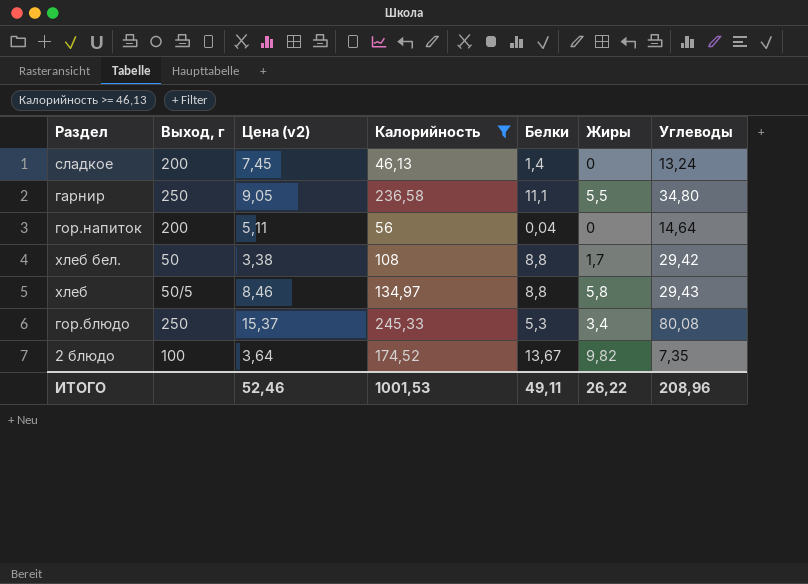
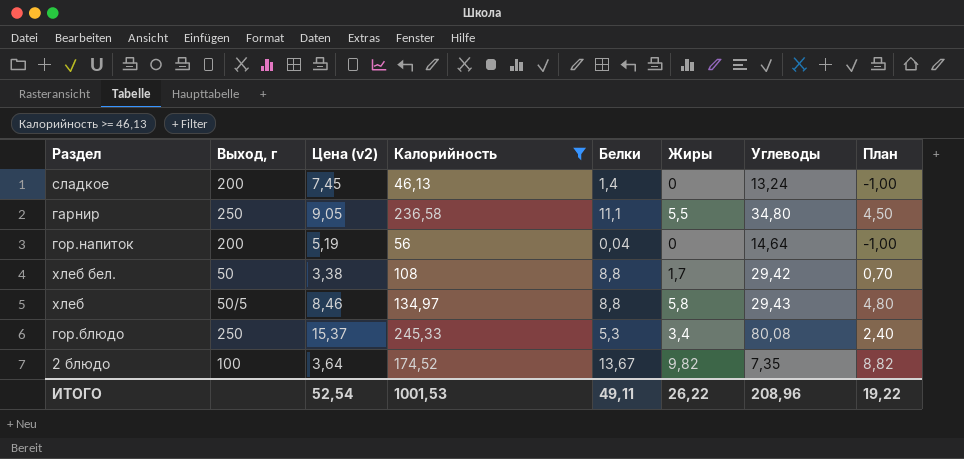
column План | formula: none -> [Жиры] - 1
гор.напиток | Цена (v2): 5,11 -> 5,19
ИТОГО | Цена (v2): 52,46 -> 52,54

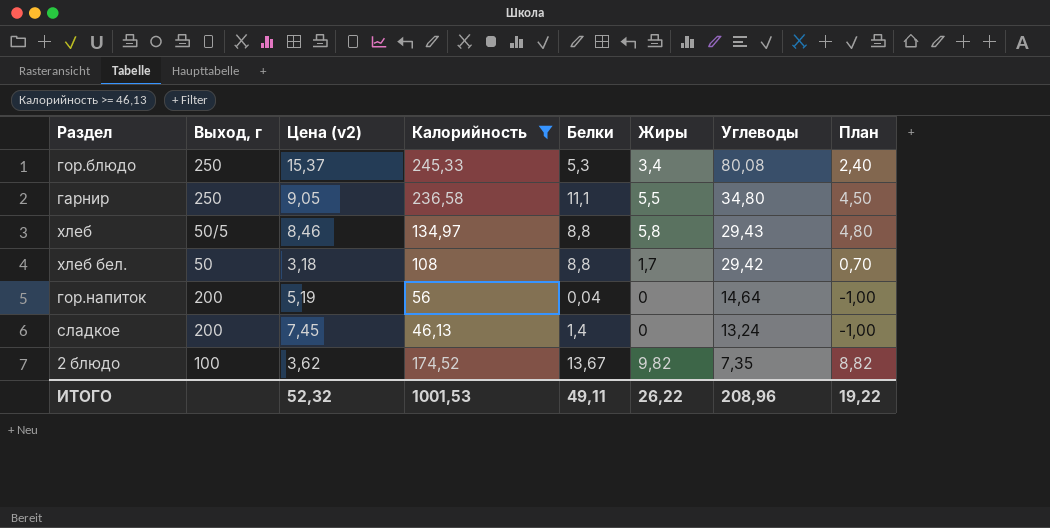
row order: none -> Углеводы descending
хлеб бел. | Цена (v2): 3,38 -> 3,18
2 блюдо | Цена (v2): 3,64 -> 3,62
ИТОГО | Цена (v2): 52,54 -> 52,32

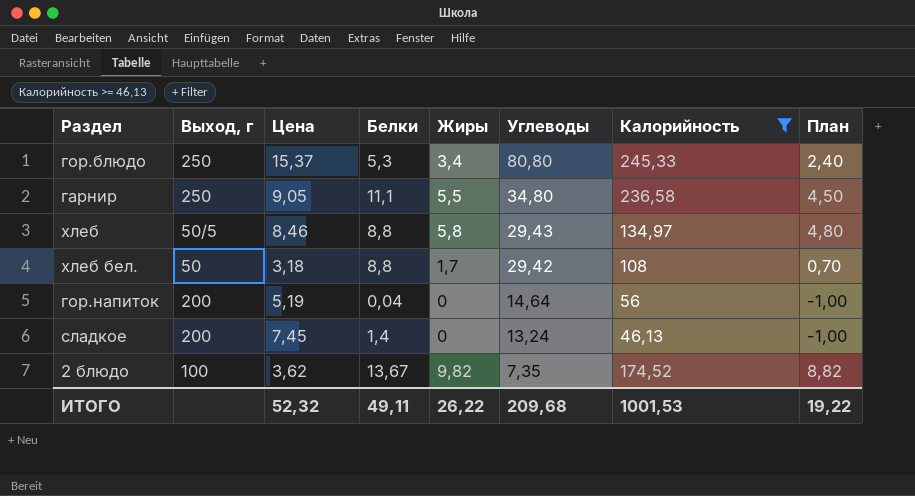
column name: Цена (v2) -> Цена
column Калорийность | position: 4 -> 7
гор.блюдо | Углеводы: 80,08 -> 80,80
ИТОГО | Углеводы: 208,96 -> 209,68

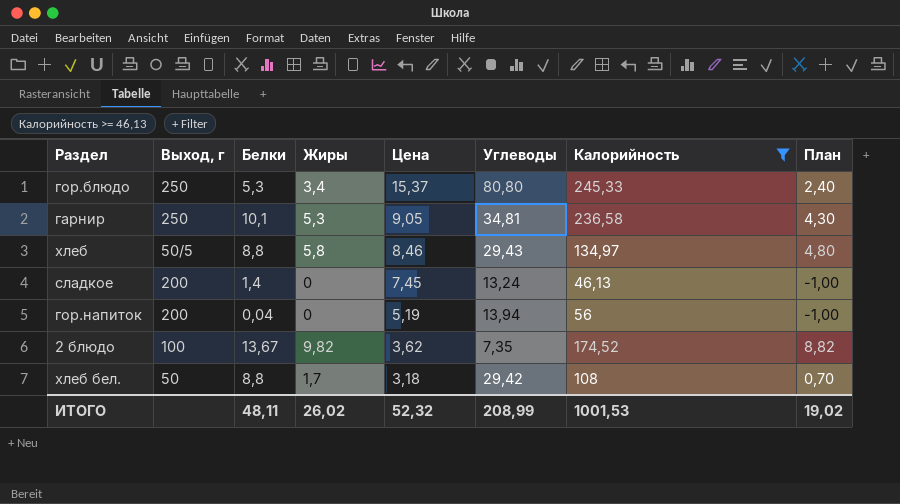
row order: Углеводы descending -> Цена descending
column Цена | position: 3 -> 5
гарнир | Белки: 11,1 -> 10,1
гарнир | Жиры: 5,5 -> 5,3
гарнир | Углеводы: 34,80 -> 34,81
гарнир | План: 4,50 -> 4,30
гор.напиток | Углеводы: 14,64 -> 13,94
ИТОГО | Белки: 49,11 -> 48,11
ИТОГО | Жиры: 26,22 -> 26,02
ИТОГО | Углеводы: 209,68 -> 208,99
ИТОГО | План: 19,22 -> 19,02

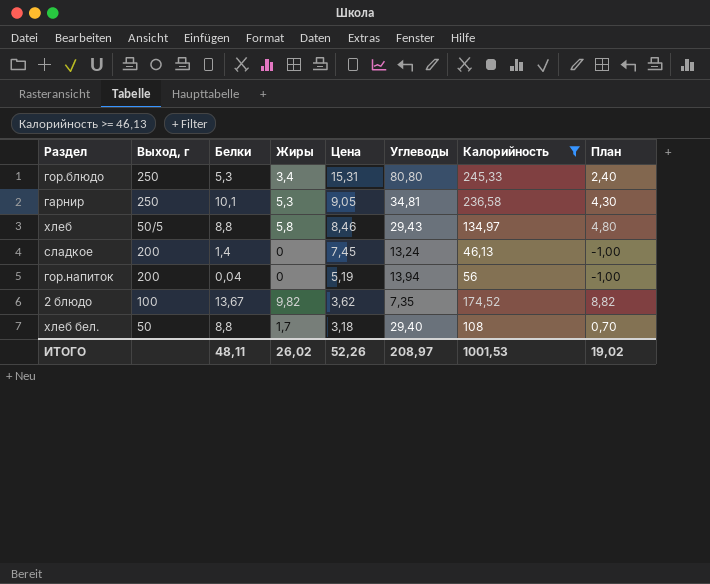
гор.блюдо | Цена: 15,37 -> 15,31
хлеб бел. | Углеводы: 29,42 -> 29,40
ИТОГО | Цена: 52,32 -> 52,26
ИТОГО | Углеводы: 208,99 -> 208,97

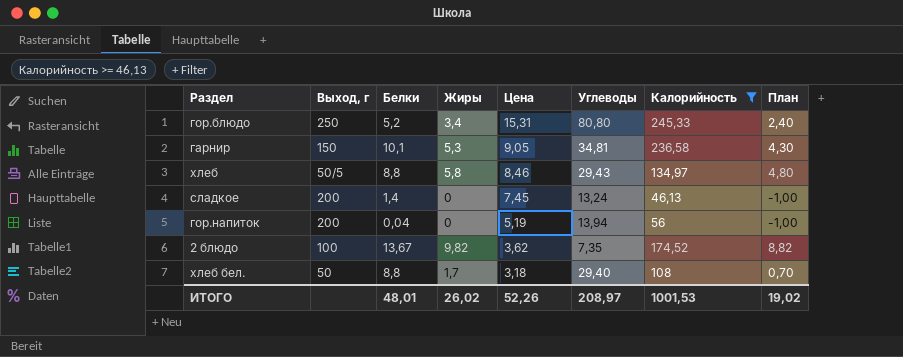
гор.блюдо | Белки: 5,3 -> 5,2
гарнир | Выход, г: 250 -> 150
ИТОГО | Белки: 48,11 -> 48,01

